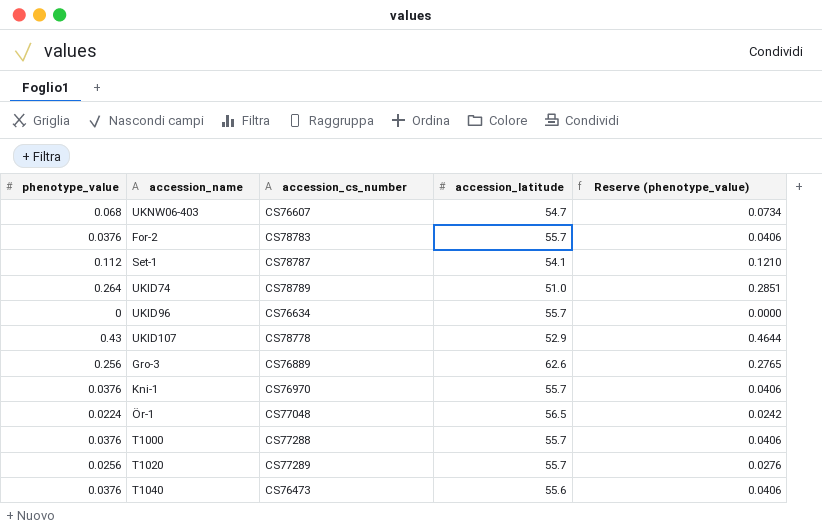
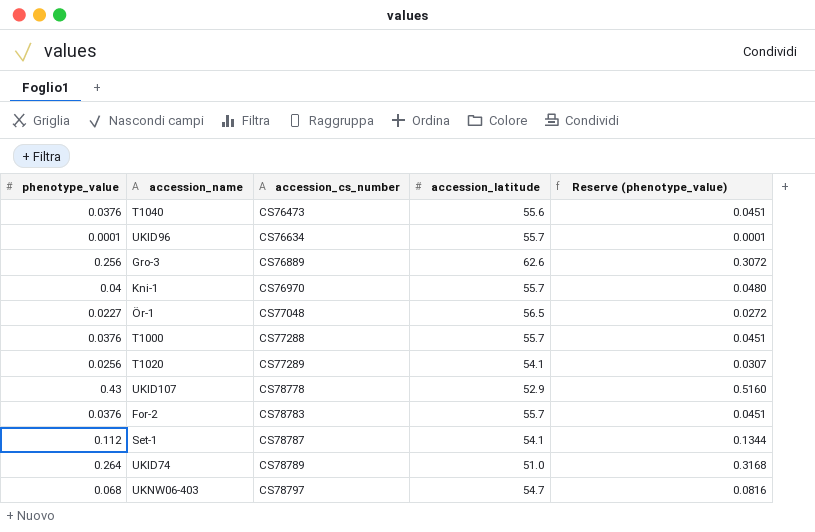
row order: none -> accession_cs_number ascending
column Reserve (phenotype_value) | formula: [phenotype_value] * 1.08 -> [phenotype_value] * 1.2
UKID96 | phenotype_value: 0 -> 0.0001
Kni-1 | phenotype_value: 0.0376 -> 0.04
Ör-1 | phenotype_value: 0.0224 -> 0.0227
T1020 | accession_latitude: 55.7 -> 54.1
UKNW06-403 | accession_cs_number: CS76607 -> CS78797

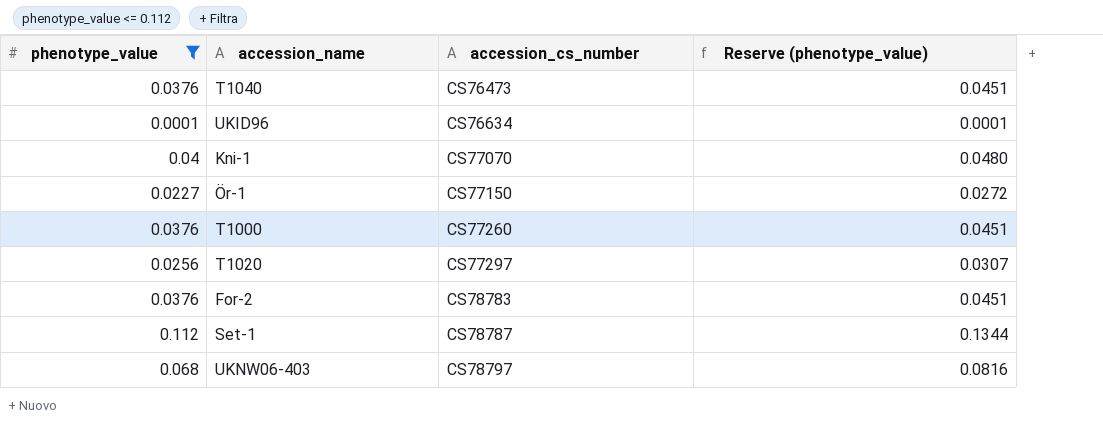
filter: none -> phenotype_value <= 0.112
column accession_latitude | position: 4 -> none
Kni-1 | accession_cs_number: CS76970 -> CS77070
Ör-1 | accession_cs_number: CS77048 -> CS77150
T1000 | accession_cs_number: CS77288 -> CS77260
T1020 | accession_cs_number: CS77289 -> CS77297

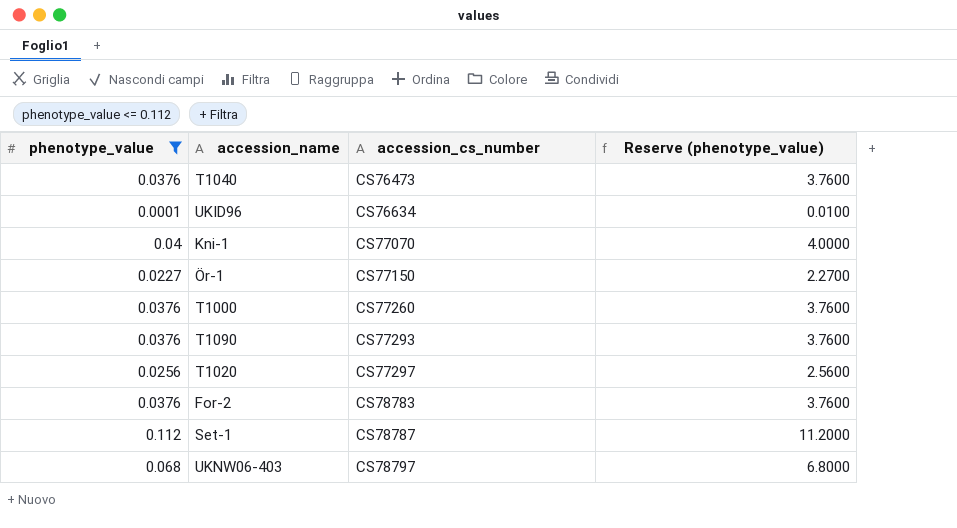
column Reserve (phenotype_value) | formula: [phenotype_value] * 1.2 -> [phenotype_value] * 100
row T1090: none -> 0.0376 | CS77293 | 3.7600

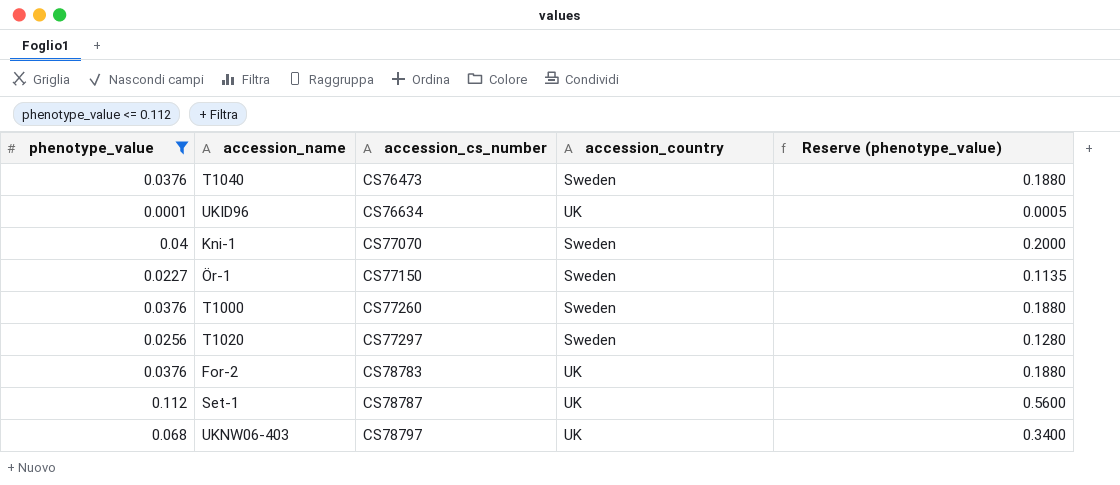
column accession_country | position: none -> 4
column Reserve (phenotype_value) | formula: [phenotype_value] * 100 -> [phenotype_value] * 5
row T1090: 0.0376 | CS77293 | 3.7600 -> none

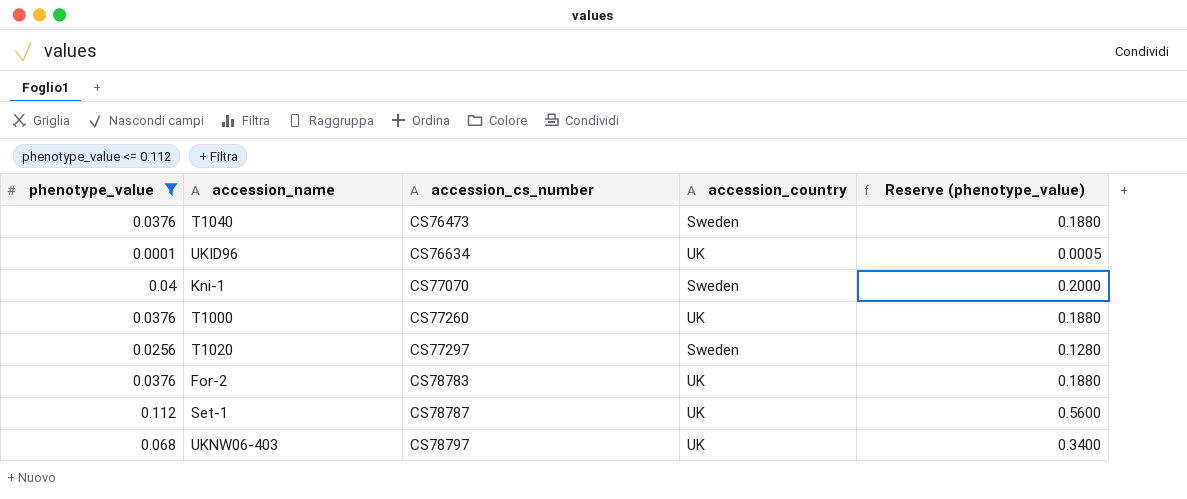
row Ör-1: 0.0227 | CS77150 | Sweden | 0.1135 -> none
T1000 | accession_country: Sweden -> UK

